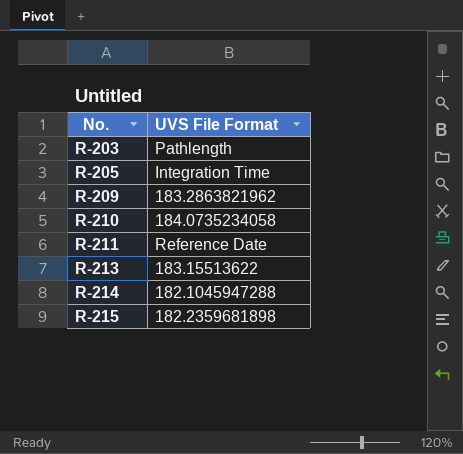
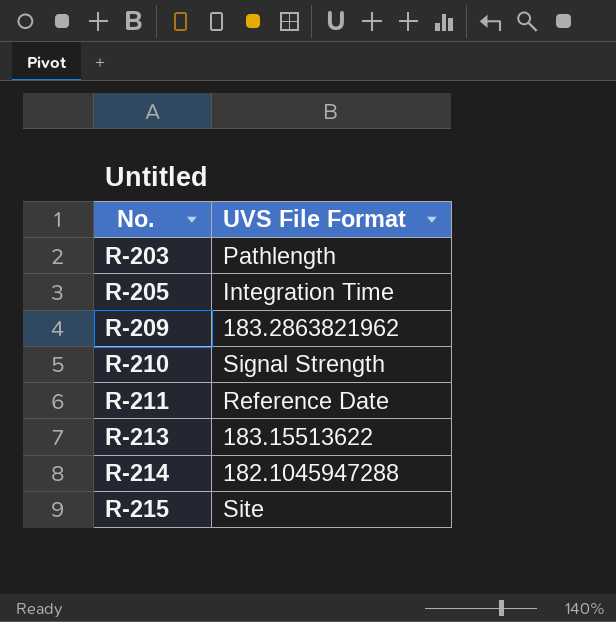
R-210 | UVS File Format: 184.0735234058 -> Signal Strength
R-215 | UVS File Format: 182.2359681898 -> Site

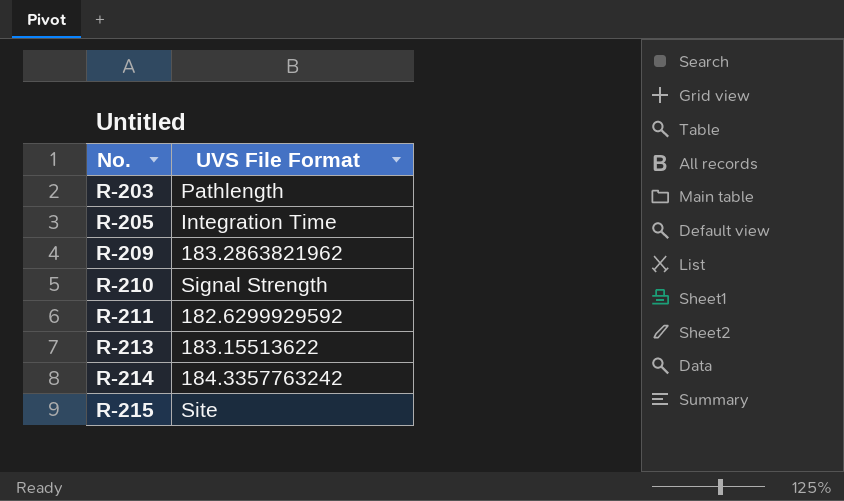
R-211 | UVS File Format: Reference Date -> 182.6299929592
R-214 | UVS File Format: 182.1045947288 -> 184.3357763242

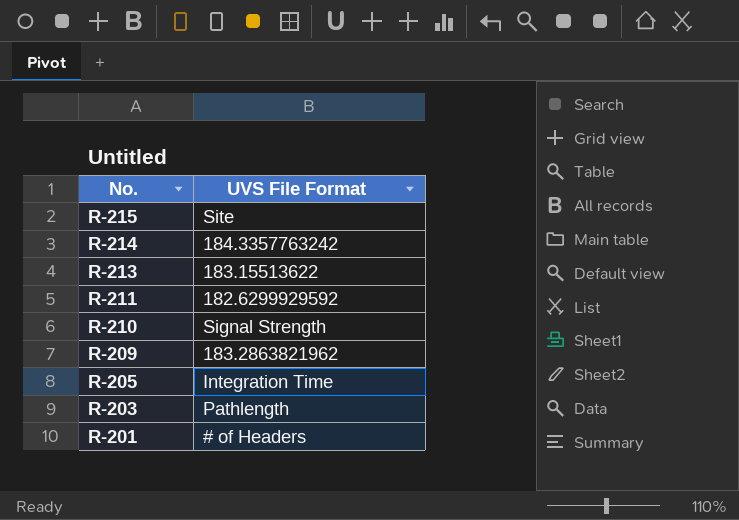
row order: No. ascending -> No. descending
row R-201: none -> # of Headers

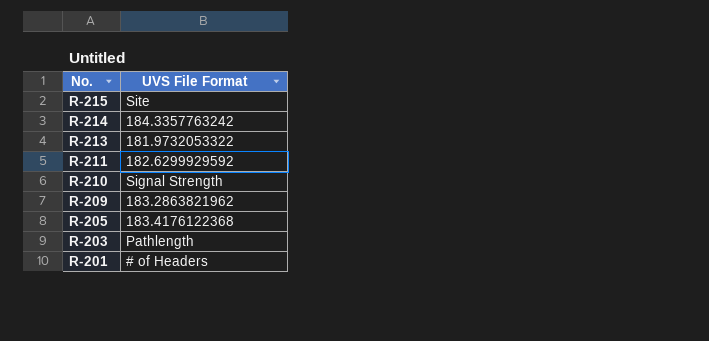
R-213 | UVS File Format: 183.15513622 -> 181.9732053322
R-205 | UVS File Format: Integration Time -> 183.4176122368

